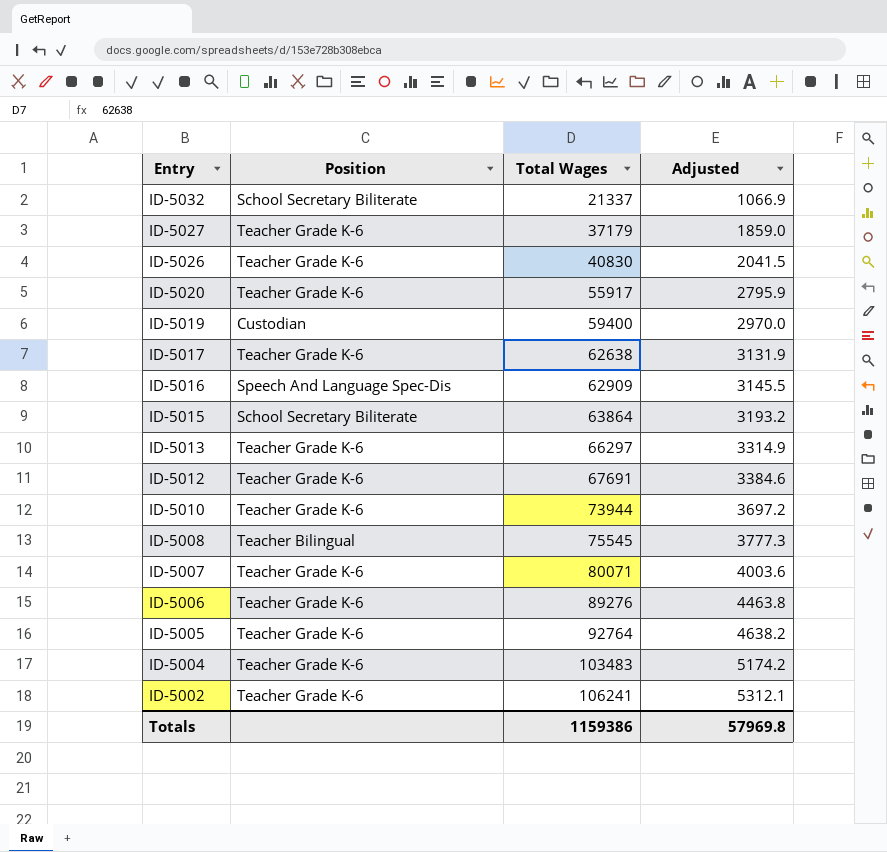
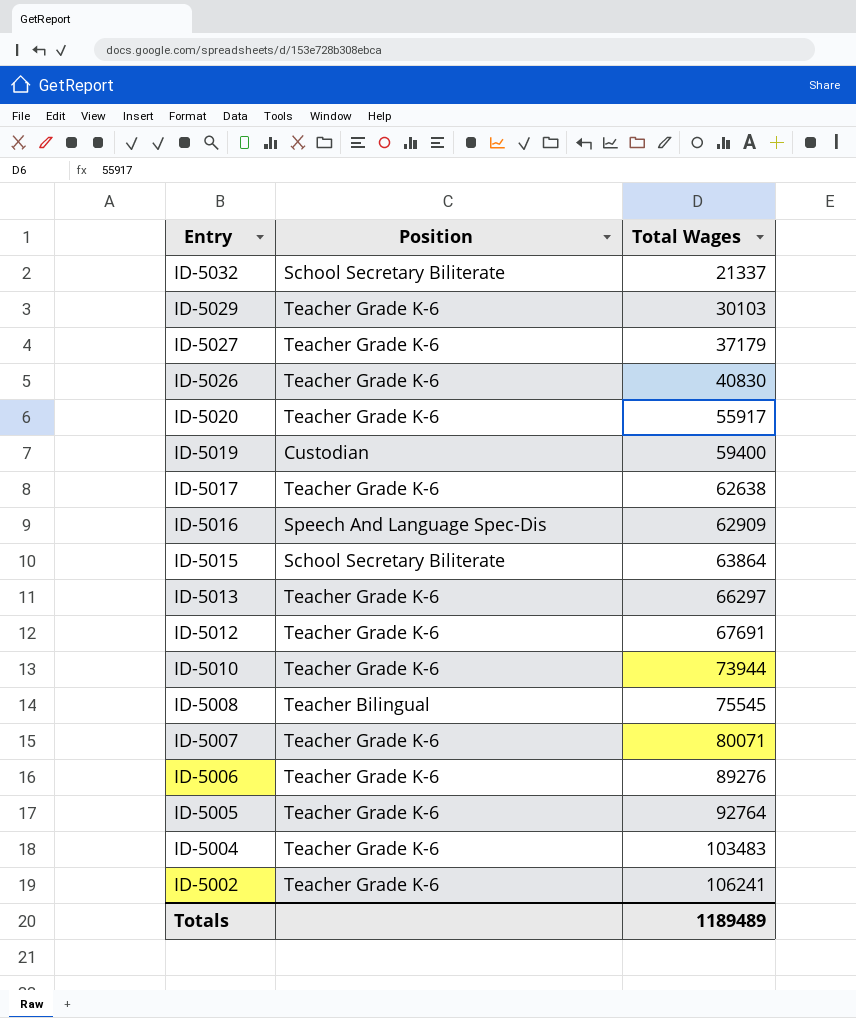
column Adjusted | formula: [Total Wages] * 0.05 -> none
row ID-5029: none -> Teacher Grade K-6 | 30103
Totals | Total Wages: 1159386 -> 1189489

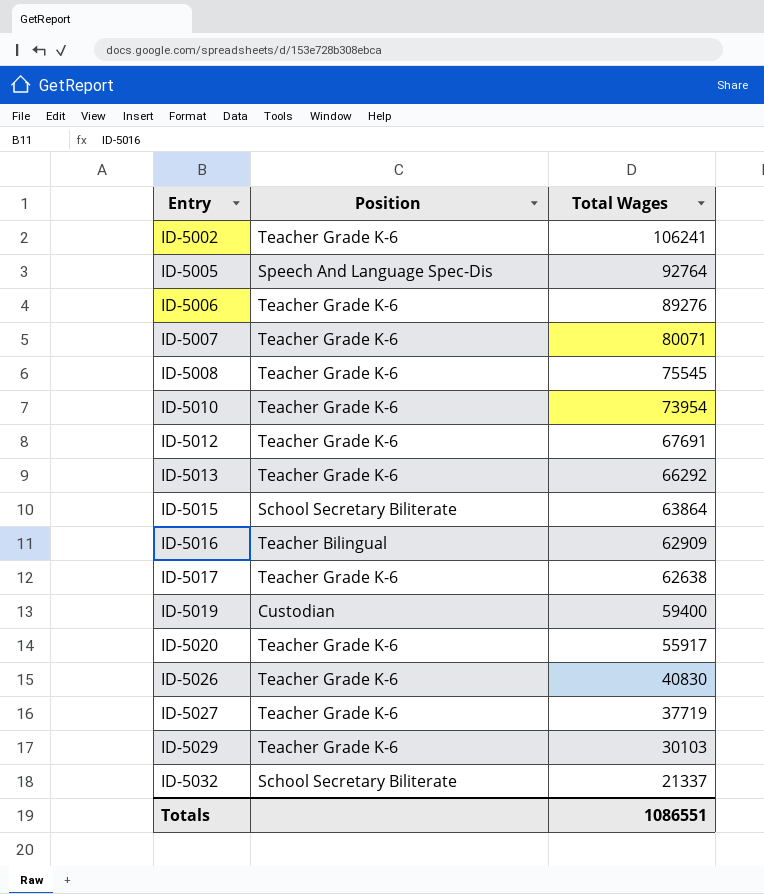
row order: Entry descending -> Entry ascending
row ID-5004: Teacher Grade K-6 | 103483 -> none
ID-5005 | Position: Teacher Grade K-6 -> Speech And Language Spec-Dis
ID-5008 | Position: Teacher Bilingual -> Teacher Grade K-6
ID-5010 | Total Wages: 73944 -> 73954
ID-5013 | Total Wages: 66297 -> 66292
ID-5016 | Position: Speech And Language Spec-Dis -> Teacher Bilingual
ID-5027 | Total Wages: 37179 -> 37719
Totals | Total Wages: 1189489 -> 1086551

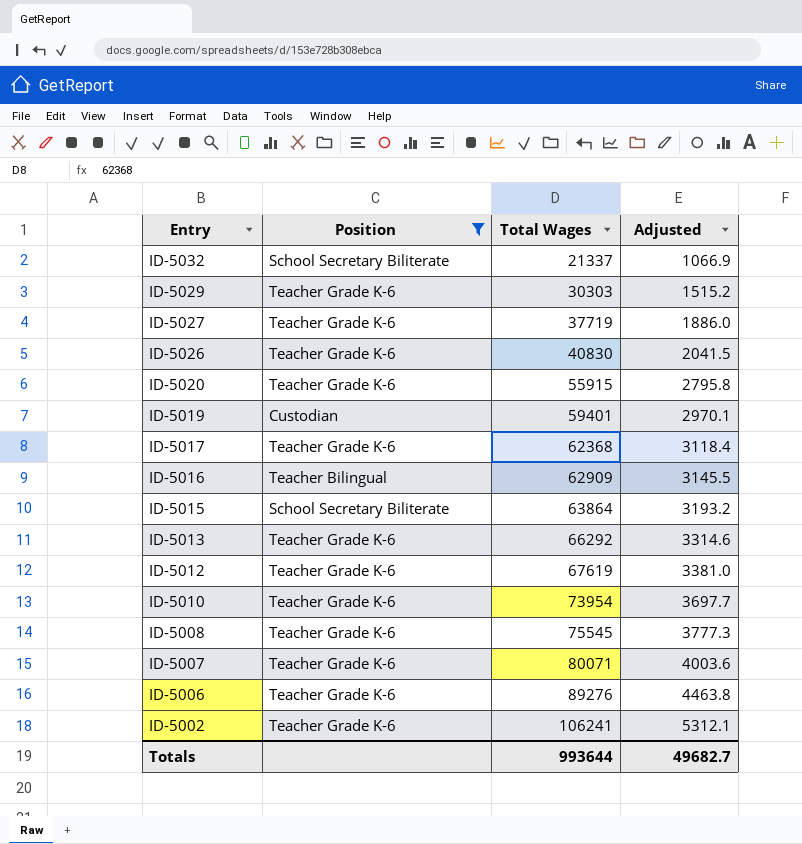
filter: none -> Position != Speech And Language Spec-Dis
row order: Entry ascending -> Entry descending
column Adjusted | formula: none -> [Total Wages] * 0.05
ID-5029 | Total Wages: 30103 -> 30303
ID-5020 | Total Wages: 55917 -> 55915
ID-5019 | Total Wages: 59400 -> 59401
ID-5017 | Total Wages: 62638 -> 62368
ID-5012 | Total Wages: 67691 -> 67619
Totals | Total Wages: 1086551 -> 993644

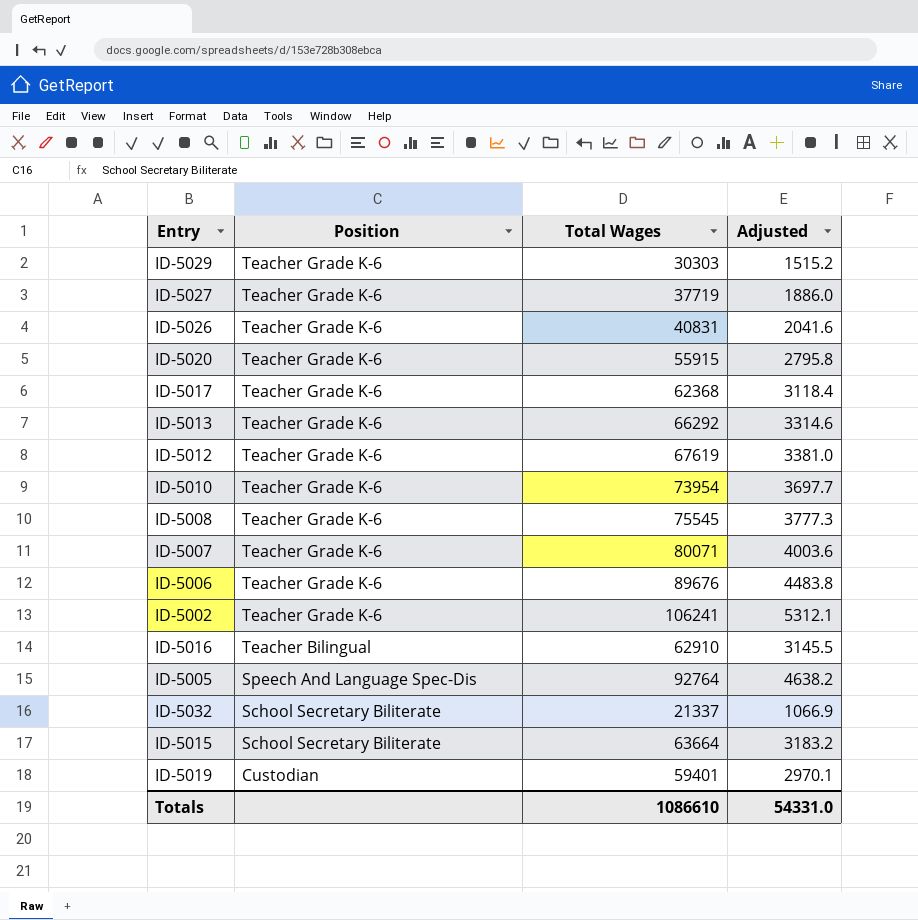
filter: Position != Speech And Language Spec-Dis -> none
row order: Entry descending -> Position descending
ID-5026 | Total Wages: 40830 -> 40831
ID-5026 | Adjusted: 2041.5 -> 2041.6
ID-5006 | Total Wages: 89276 -> 89676
ID-5006 | Adjusted: 4463.8 -> 4483.8
ID-5016 | Total Wages: 62909 -> 62910
ID-5015 | Total Wages: 63864 -> 63664
ID-5015 | Adjusted: 3193.2 -> 3183.2
Totals | Total Wages: 993644 -> 1086610
Totals | Adjusted: 49682.7 -> 54331.0

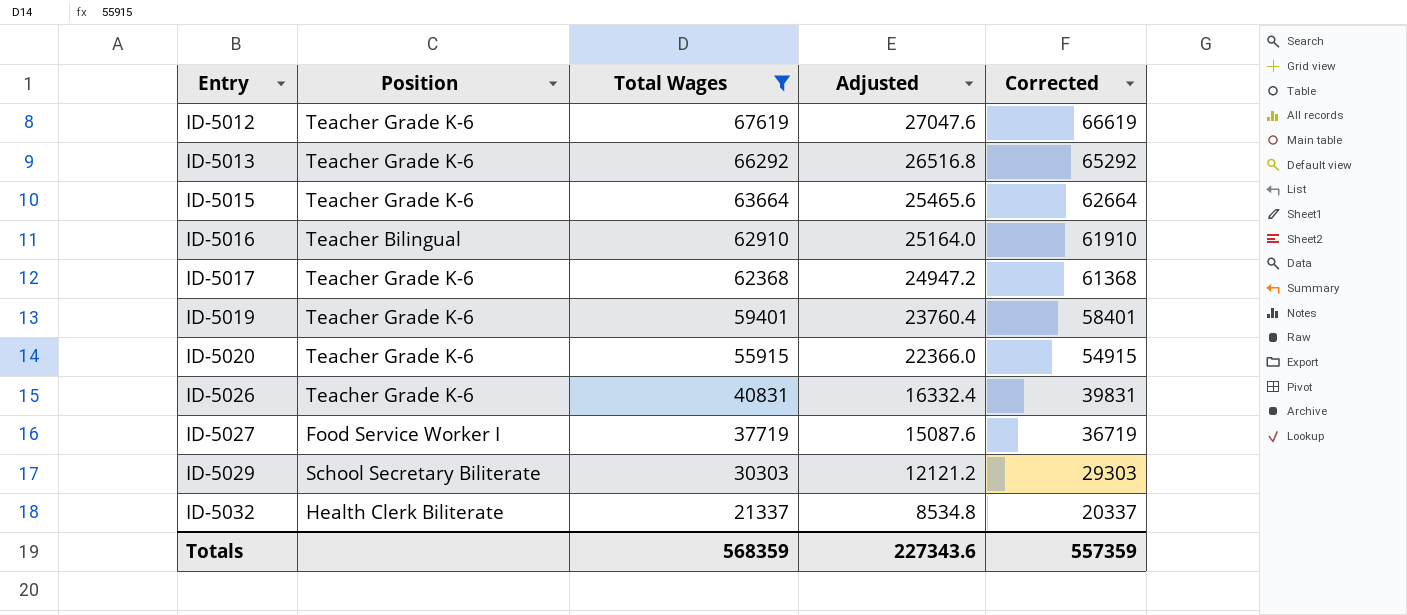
filter: none -> Total Wages <= 67619
row order: Position descending -> Entry ascending
column Adjusted | formula: [Total Wages] * 0.05 -> [Total Wages] * 0.4
column Corrected | formula: none -> [Total Wages] - 1000
ID-5015 | Position: School Secretary Biliterate -> Teacher Grade K-6
ID-5019 | Position: Custodian -> Teacher Grade K-6
ID-5027 | Position: Teacher Grade K-6 -> Food Service Worker I
ID-5029 | Position: Teacher Grade K-6 -> School Secretary Biliterate
ID-5032 | Position: School Secretary Biliterate -> Health Clerk Biliterate
Totals | Total Wages: 1086610 -> 568359
Totals | Adjusted: 54331.0 -> 227343.6

